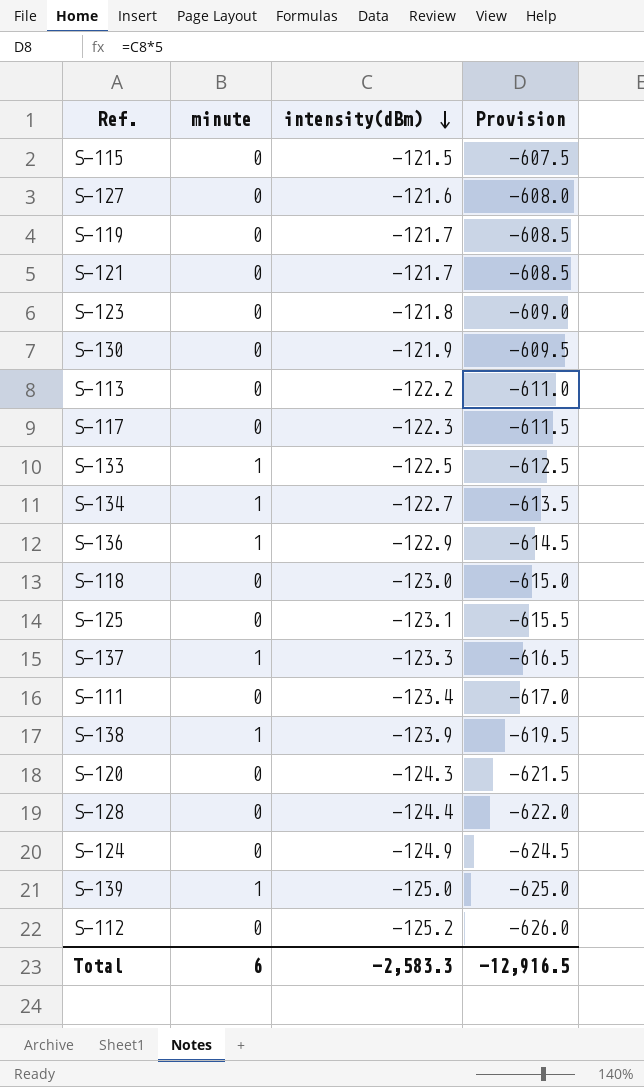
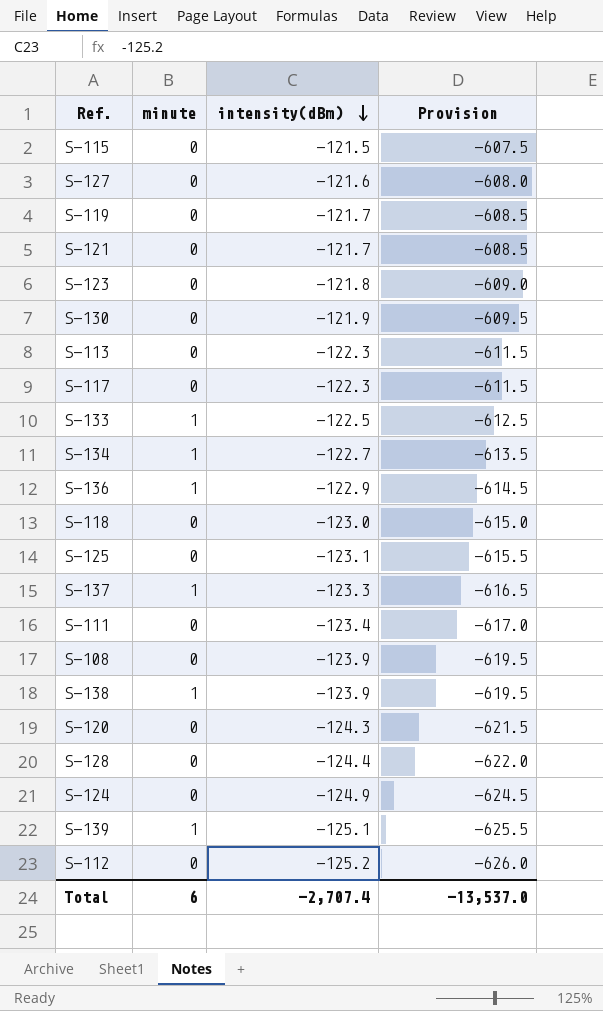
S-113 | intensity(dBm): -122.2 -> -122.3
S-113 | Provision: -611.0 -> -611.5
row S-108: none -> 0 | -123.9 | -619.5
S-139 | intensity(dBm): -125.0 -> -125.1
S-139 | Provision: -625.0 -> -625.5
Total | intensity(dBm): -2,583.3 -> -2,707.4
Total | Provision: -12,916.5 -> -13,537.0

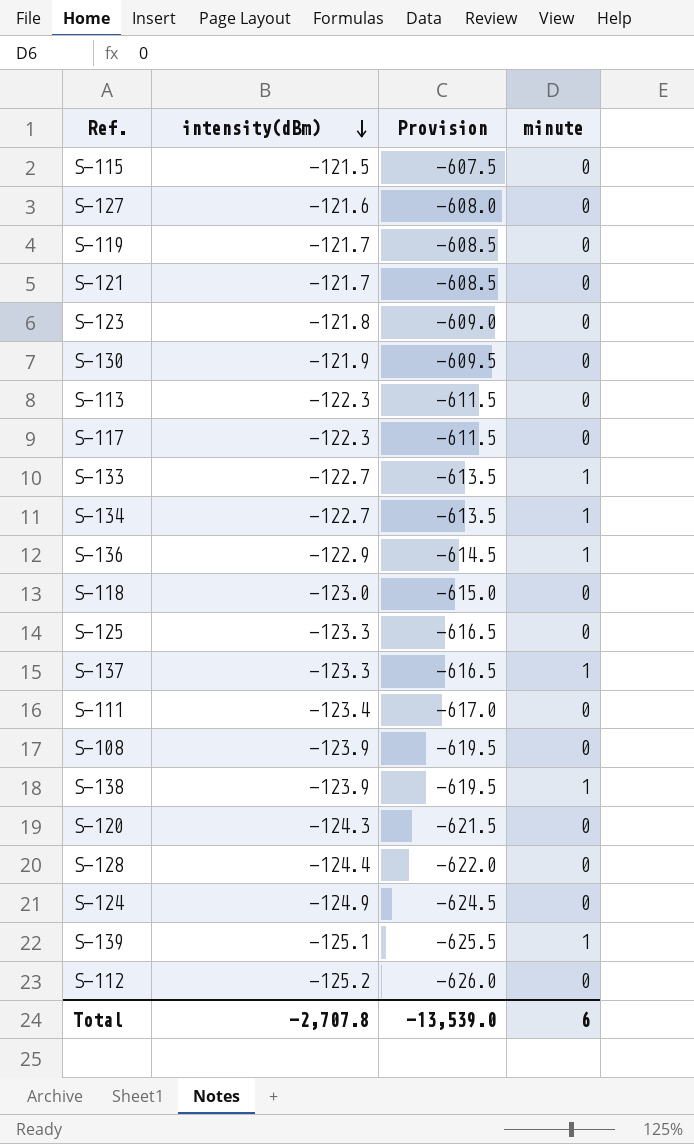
column minute | position: 2 -> 4
S-133 | intensity(dBm): -122.5 -> -122.7
S-133 | Provision: -612.5 -> -613.5
S-125 | intensity(dBm): -123.1 -> -123.3
S-125 | Provision: -615.5 -> -616.5
Total | intensity(dBm): -2,707.4 -> -2,707.8
Total | Provision: -13,537.0 -> -13,539.0

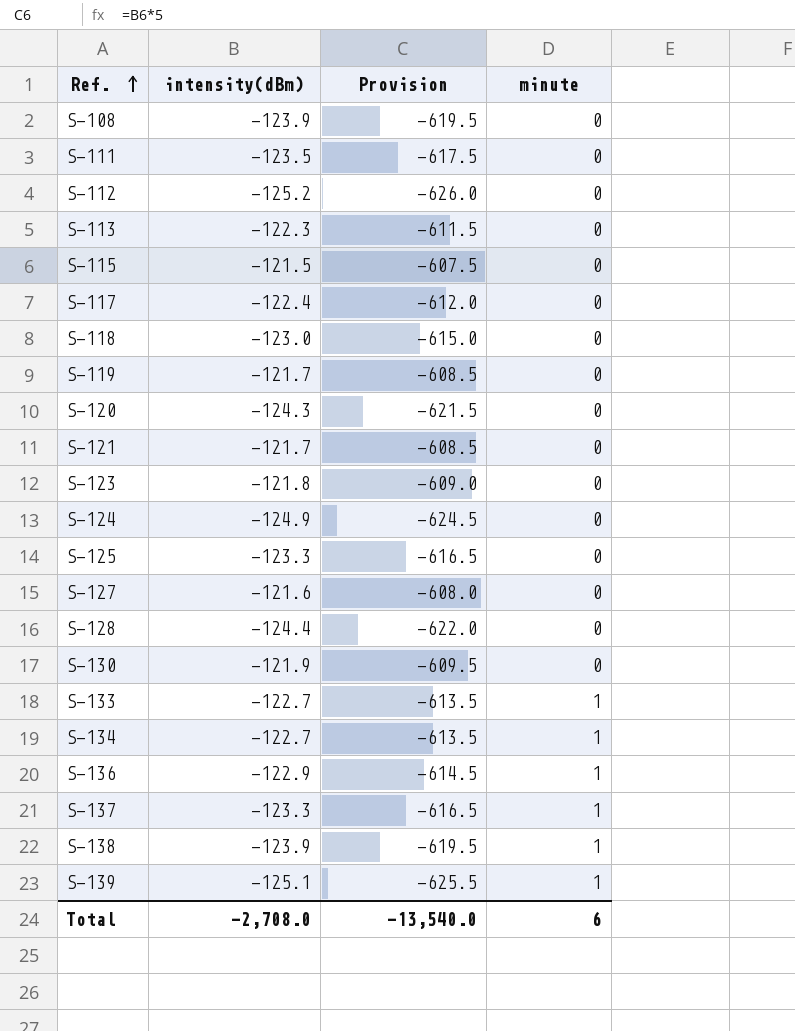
row order: intensity(dBm) descending -> Ref. ascending
S-111 | intensity(dBm): -123.4 -> -123.5
S-111 | Provision: -617.0 -> -617.5
S-117 | intensity(dBm): -122.3 -> -122.4
S-117 | Provision: -611.5 -> -612.0
Total | intensity(dBm): -2,707.8 -> -2,708.0
Total | Provision: -13,539.0 -> -13,540.0

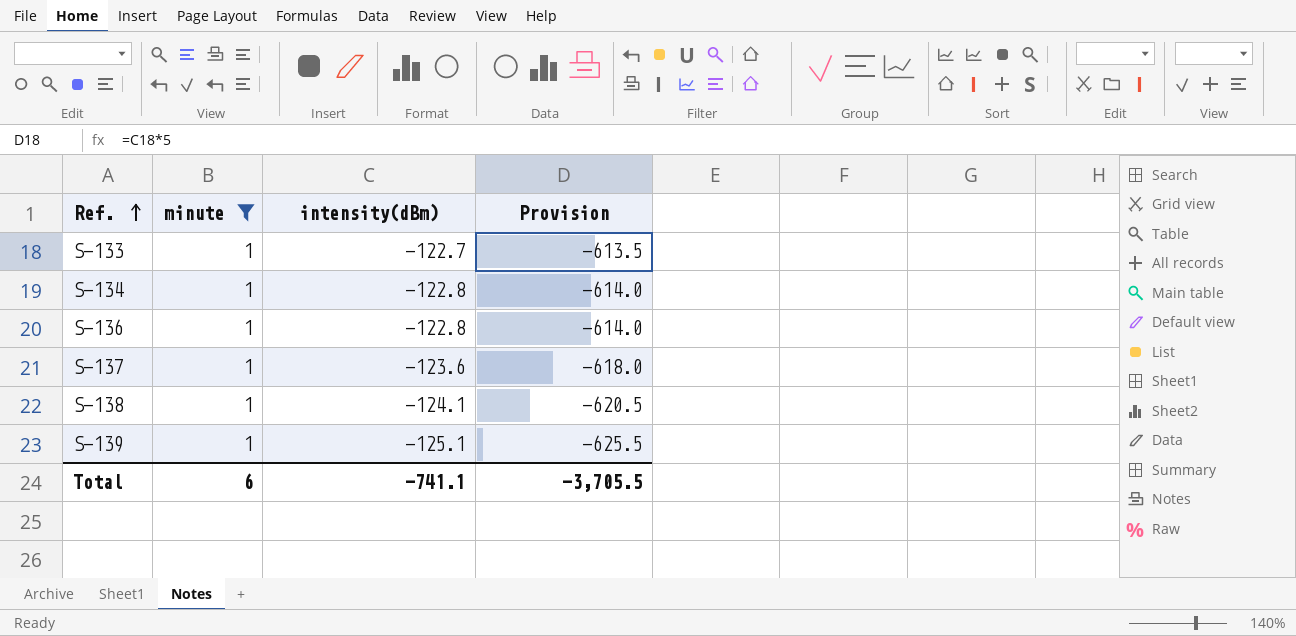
filter: none -> minute = 1
column minute | position: 4 -> 2
S-134 | intensity(dBm): -122.7 -> -122.8
S-134 | Provision: -613.5 -> -614.0
S-136 | intensity(dBm): -122.9 -> -122.8
S-136 | Provision: -614.5 -> -614.0
S-137 | intensity(dBm): -123.3 -> -123.6
S-137 | Provision: -616.5 -> -618.0
S-138 | intensity(dBm): -123.9 -> -124.1
S-138 | Provision: -619.5 -> -620.5
Total | intensity(dBm): -2,708.0 -> -741.1
Total | Provision: -13,540.0 -> -3,705.5

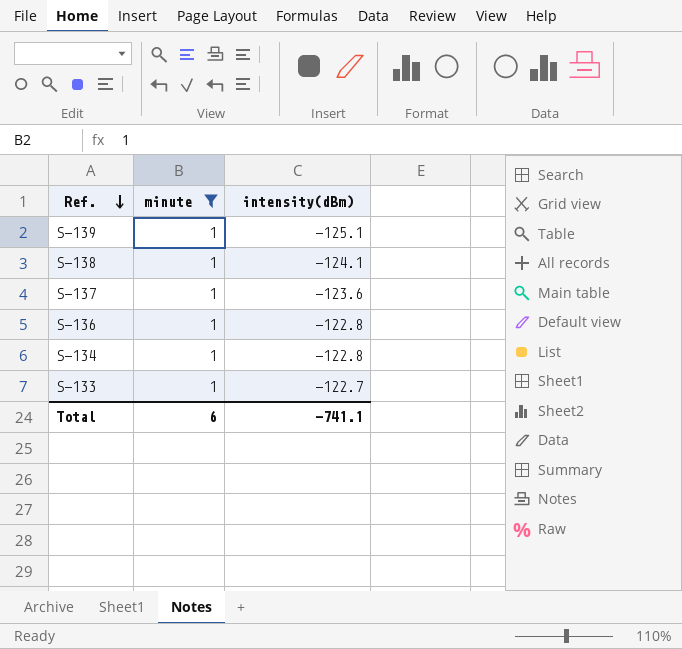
row order: Ref. ascending -> Ref. descending
column Provision | formula: [intensity(dBm)] * 5 -> none

